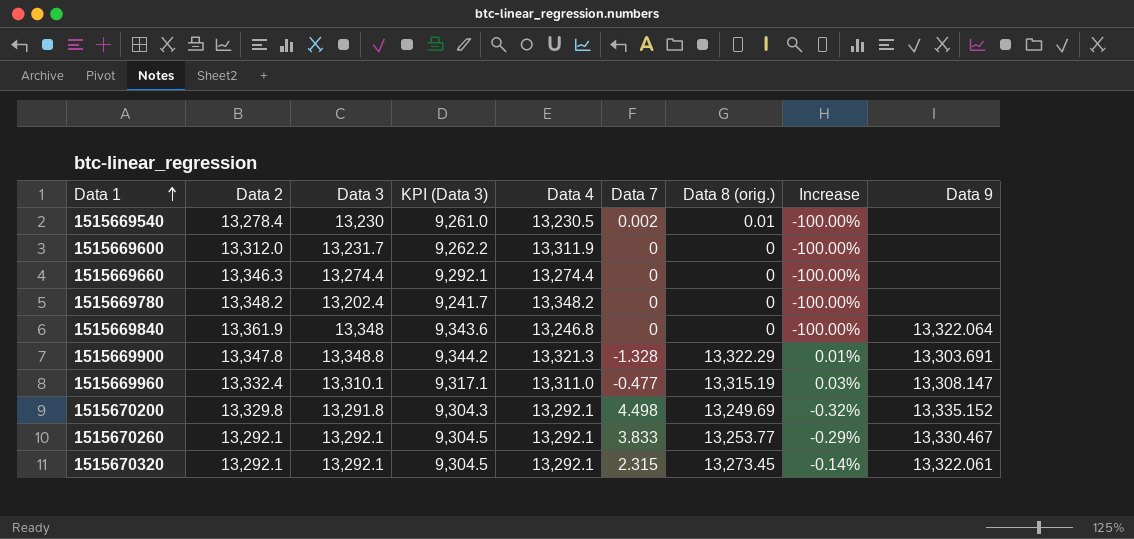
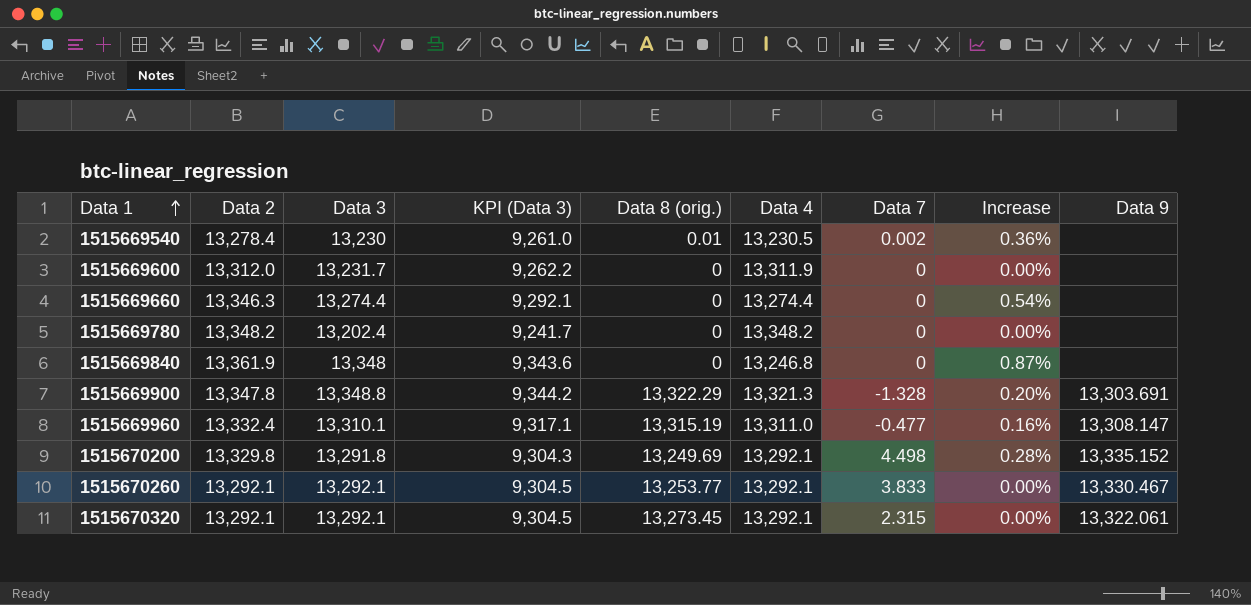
column Data 8 (orig.) | position: 7 -> 5
column Increase | formula: ([Data 8 (orig.)] - [Data 4]) / [Data 4] -> ([Data 2] - [Data 4]) / [Data 4]
1515669840 | Data 9: 13,322.064 -> none

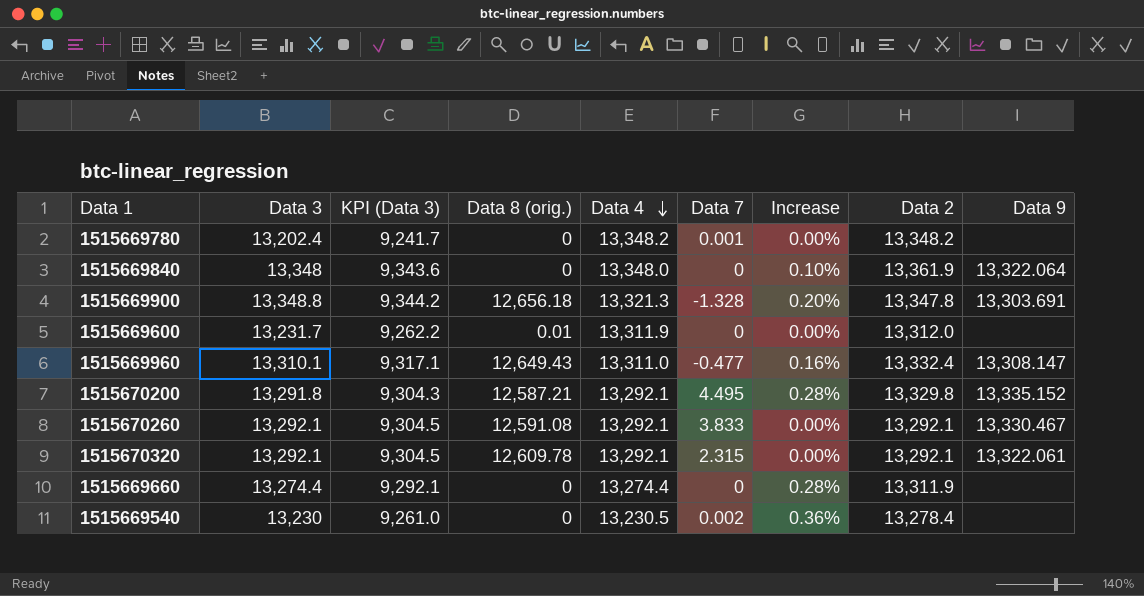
row order: Data 1 ascending -> Data 4 descending
column Data 2 | position: 2 -> 8
1515669780 | Data 7: 0 -> 0.001
1515669840 | Data 4: 13,246.8 -> 13,348.0
1515669840 | Increase: 0.87% -> 0.10%
1515669840 | Data 9: none -> 13,322.064
1515669900 | Data 8 (orig.): 13,322.29 -> 12,656.18
1515669600 | Data 8 (orig.): 0 -> 0.01
1515669960 | Data 8 (orig.): 13,315.19 -> 12,649.43
1515670200 | Data 8 (orig.): 13,249.69 -> 12,587.21
1515670200 | Data 7: 4.498 -> 4.495
1515670260 | Data 8 (orig.): 13,253.77 -> 12,591.08
1515670320 | Data 8 (orig.): 13,273.45 -> 12,609.78
1515669660 | Increase: 0.54% -> 0.28%
1515669660 | Data 2: 13,346.3 -> 13,311.9
1515669540 | Data 8 (orig.): 0.01 -> 0

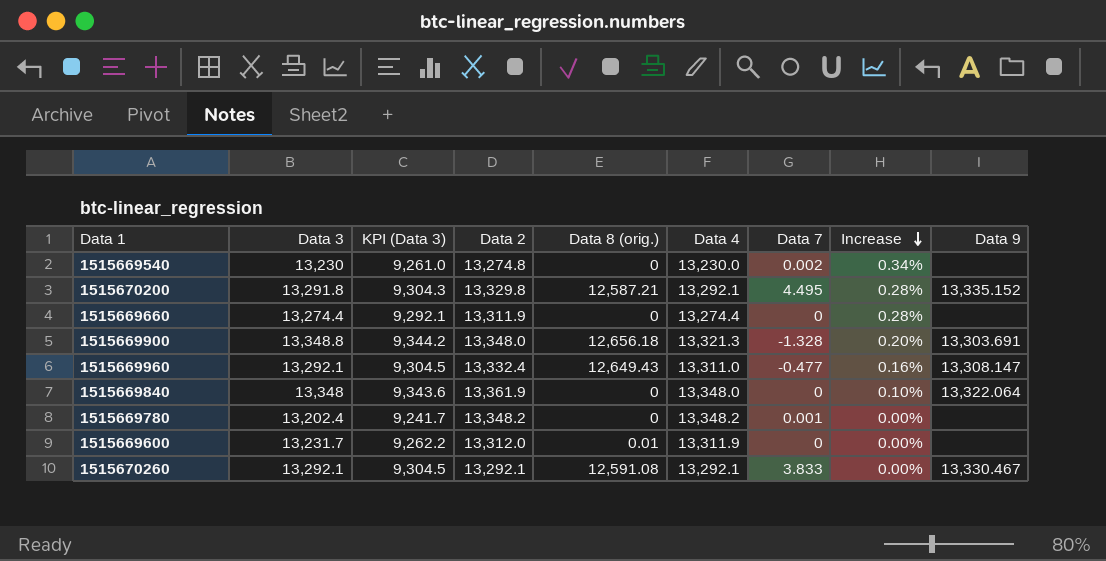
row order: Data 4 descending -> Increase descending
column Data 2 | position: 8 -> 4
row 1515670320: 13,292.1 | 9,304.5 | 12,609.78 | 13,292.1 | 2.315 | 0.00% | 13,292.1 | 13,322.061 -> none
1515669540 | Data 2: 13,278.4 -> 13,274.8
1515669540 | Data 4: 13,230.5 -> 13,230.0
1515669540 | Increase: 0.36% -> 0.34%
1515669900 | Data 2: 13,347.8 -> 13,348.0
1515669960 | Data 3: 13,310.1 -> 13,292.1
1515669960 | KPI (Data 3): 9,317.1 -> 9,304.5

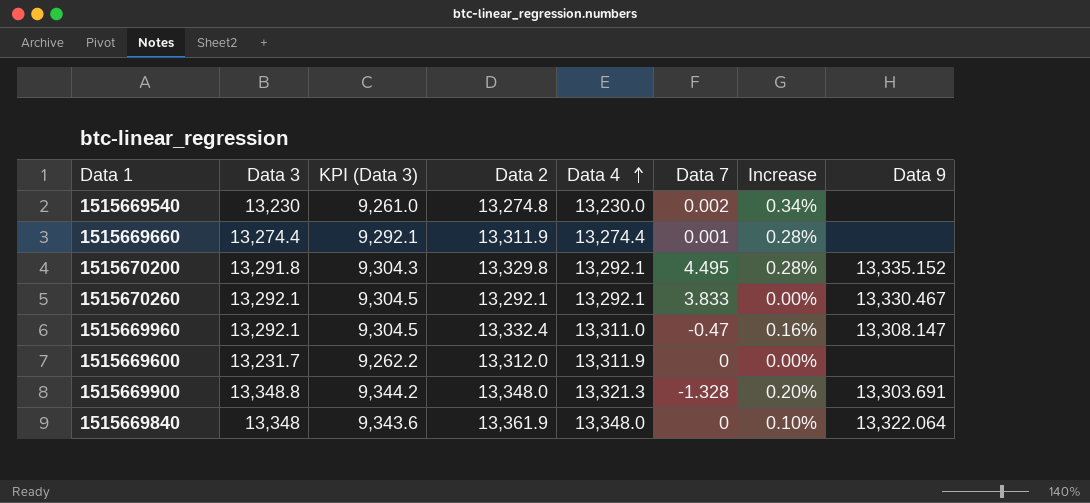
row order: Increase descending -> Data 4 ascending
column Data 8 (orig.) | position: 5 -> none
row 1515669780: 13,202.4 | 9,241.7 | 13,348.2 | 0 | 13,348.2 | 0.001 | 0.00% | none -> none
1515669660 | Data 7: 0 -> 0.001
1515669960 | Data 7: -0.477 -> -0.47

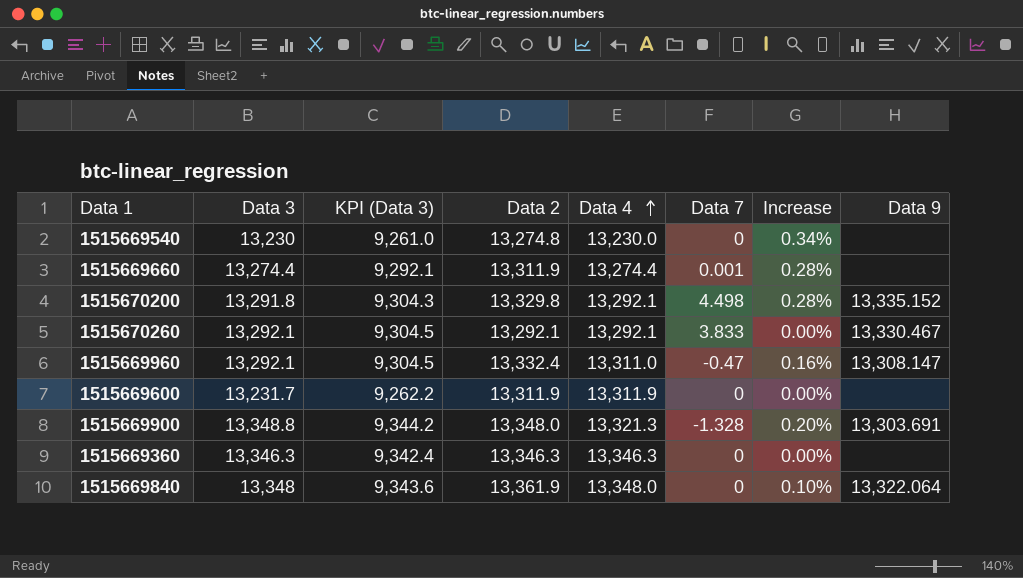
1515669540 | Data 7: 0.002 -> 0
1515670200 | Data 7: 4.495 -> 4.498
1515669600 | Data 2: 13,312.0 -> 13,311.9
row 1515669360: none -> 13,346.3 | 9,342.4 | 13,346.3 | 13,346.3 | 0 | 0.00% | none

